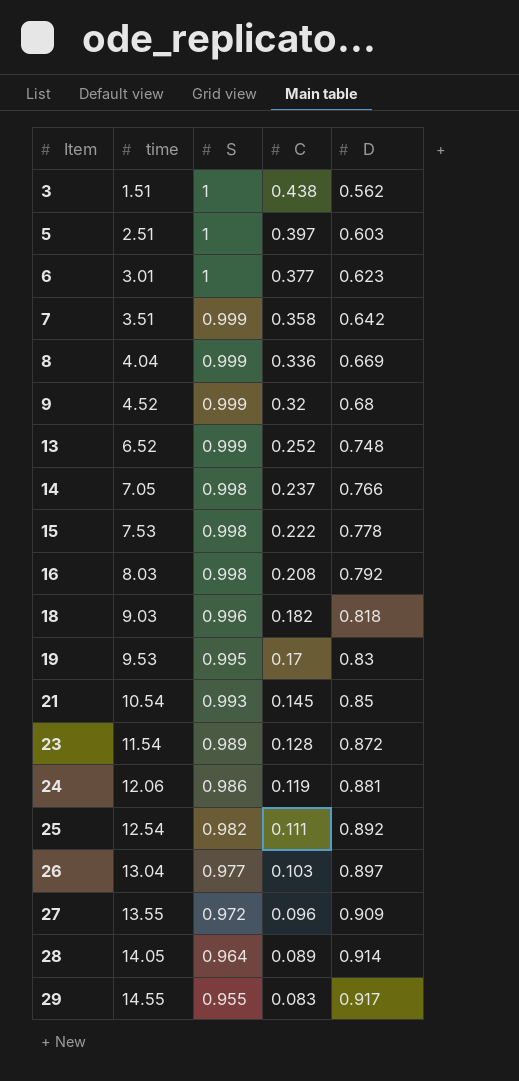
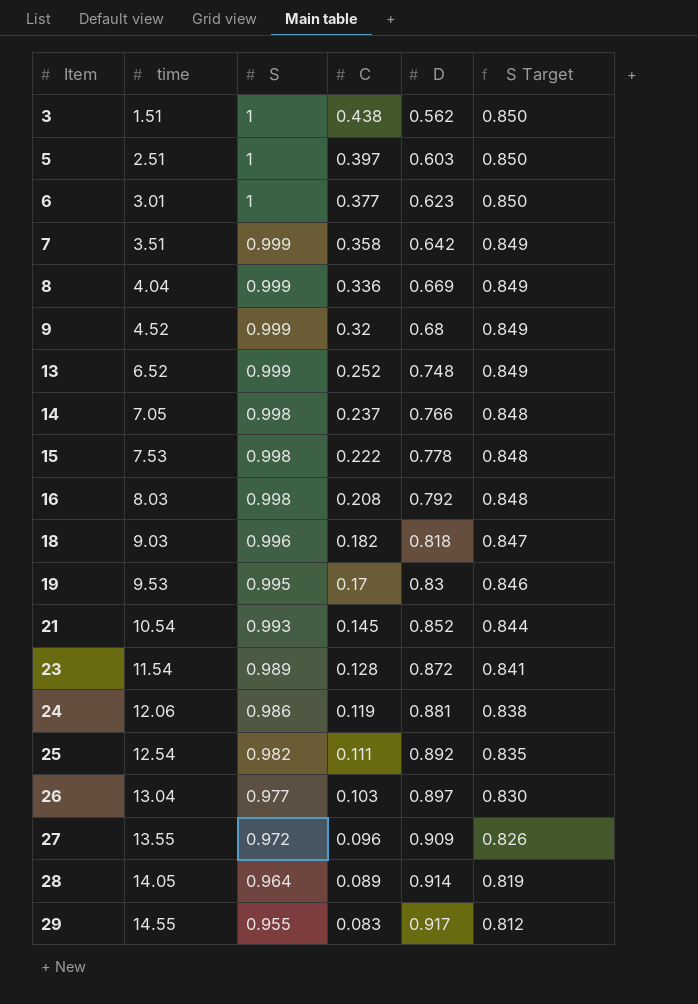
column S Target | formula: none -> [S] * 0.85
21 | D: 0.85 -> 0.852

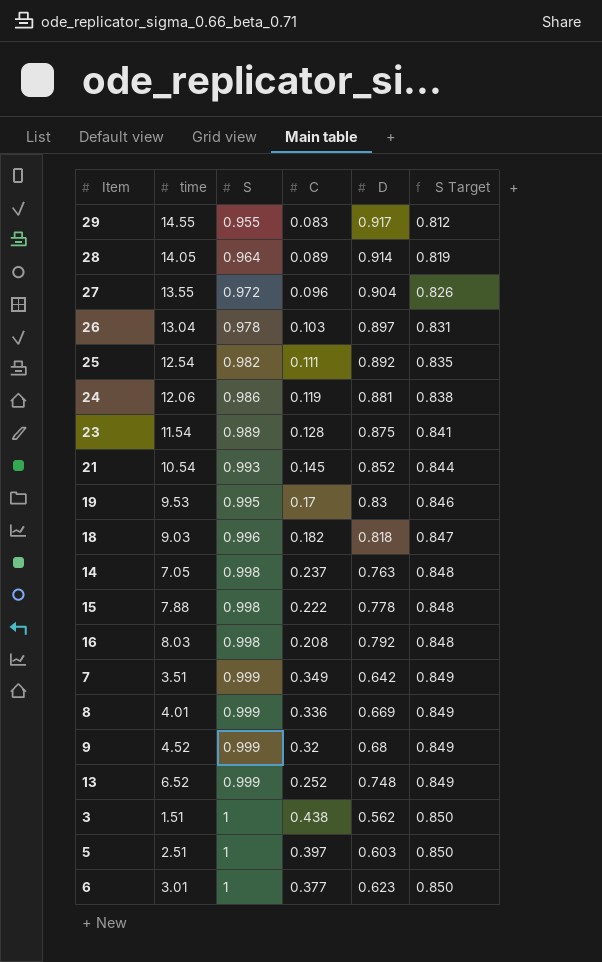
row order: Item ascending -> S ascending
27 | D: 0.909 -> 0.904
26 | S: 0.977 -> 0.978
26 | S Target: 0.830 -> 0.831
23 | D: 0.872 -> 0.875
14 | D: 0.766 -> 0.763
15 | time: 7.53 -> 7.88
7 | C: 0.358 -> 0.349
8 | time: 4.04 -> 4.01

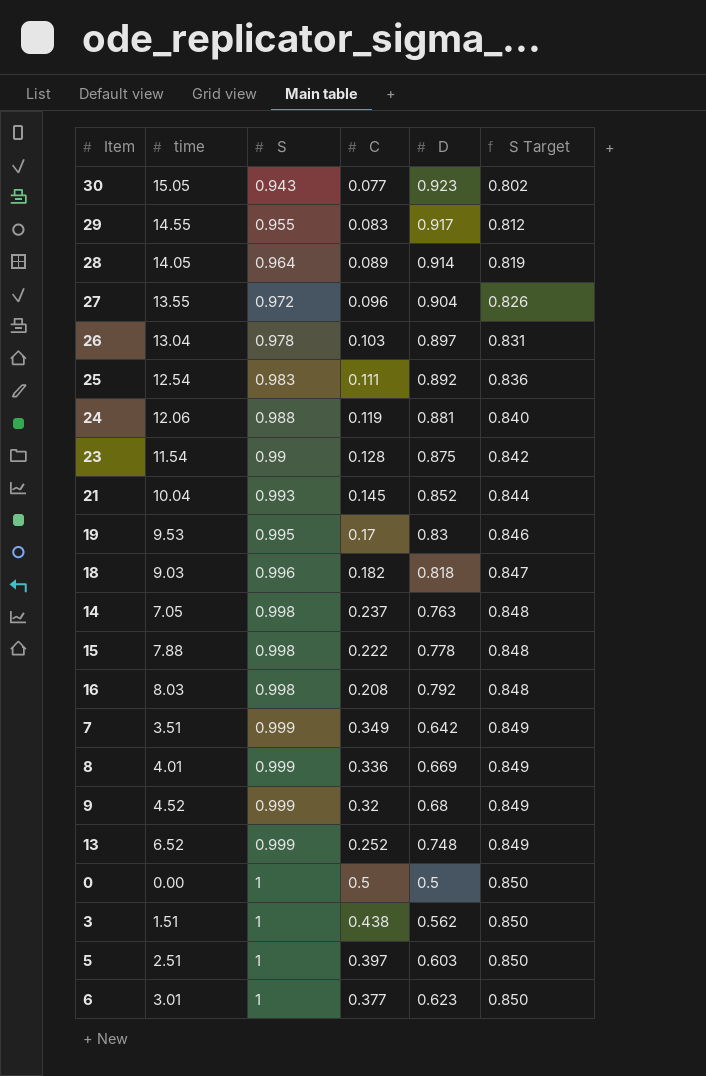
row 30: none -> 15.05 | 0.943 | 0.077 | 0.923 | 0.802
25 | S: 0.982 -> 0.983
25 | S Target: 0.835 -> 0.836
24 | S: 0.986 -> 0.988
24 | S Target: 0.838 -> 0.840
23 | S: 0.989 -> 0.99
23 | S Target: 0.841 -> 0.842
21 | time: 10.54 -> 10.04
row 0: none -> 0.00 | 1 | 0.5 | 0.5 | 0.850

